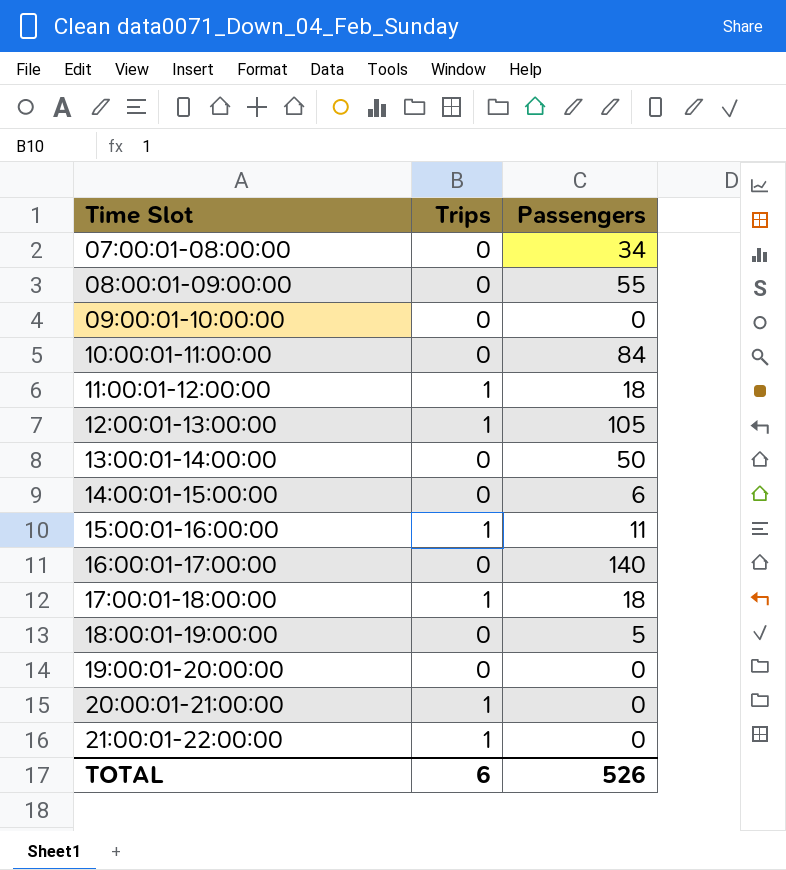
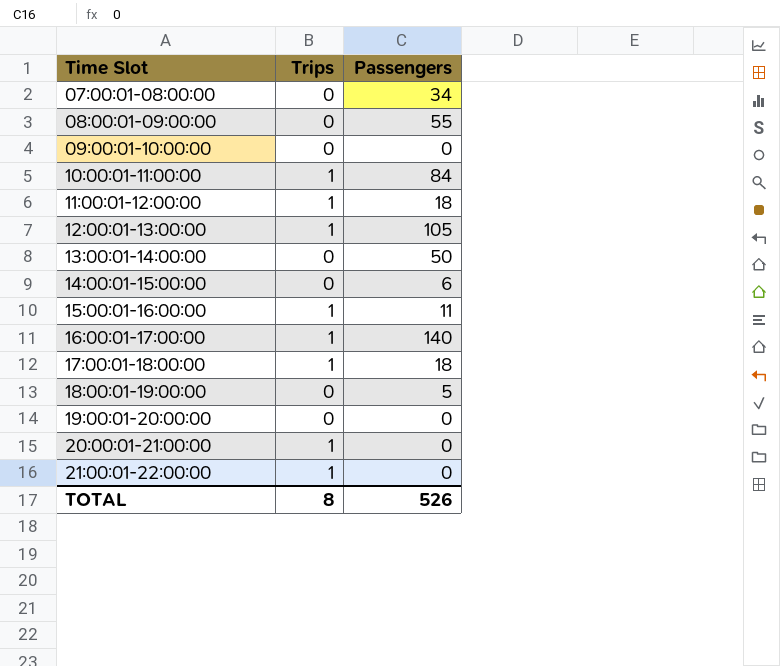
10:00:01-11:00:00 | Trips: 0 -> 1
16:00:01-17:00:00 | Trips: 0 -> 1
TOTAL | Trips: 6 -> 8

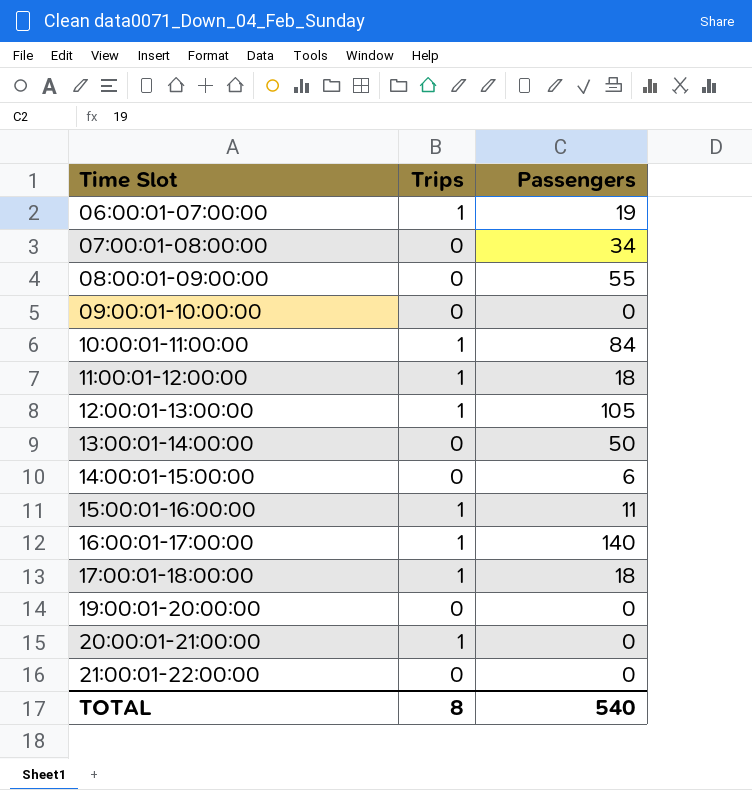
row 18:00:01-19:00:00: 0 | 5 -> none
row 06:00:01-07:00:00: none -> 1 | 19
21:00:01-22:00:00 | Trips: 1 -> 0
TOTAL | Passengers: 526 -> 540

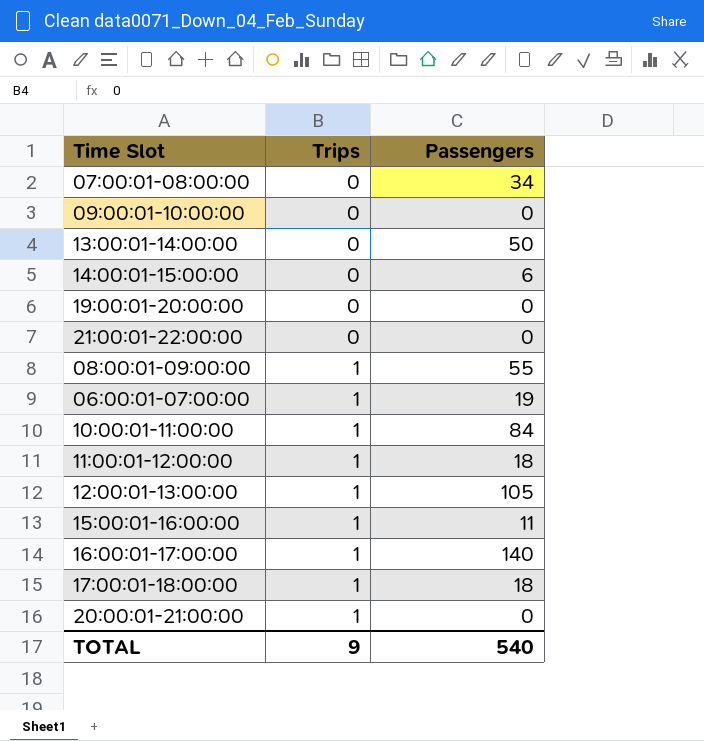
row order: Time Slot ascending -> Trips ascending
08:00:01-09:00:00 | Trips: 0 -> 1
TOTAL | Trips: 8 -> 9

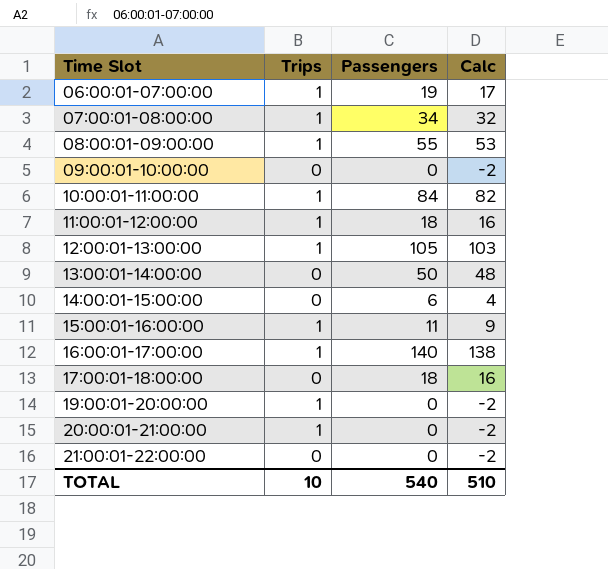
row order: Trips ascending -> Time Slot ascending
column Calc | formula: none -> [Passengers] - 2
07:00:01-08:00:00 | Trips: 0 -> 1
17:00:01-18:00:00 | Trips: 1 -> 0
19:00:01-20:00:00 | Trips: 0 -> 1
TOTAL | Trips: 9 -> 10

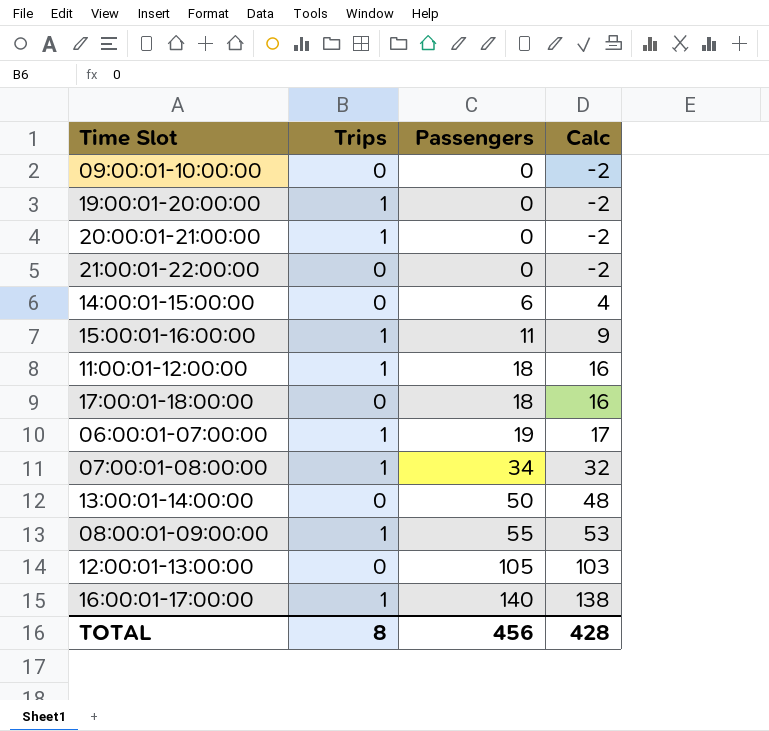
row order: Time Slot ascending -> Passengers ascending
row 10:00:01-11:00:00: 1 | 84 | 82 -> none
12:00:01-13:00:00 | Trips: 1 -> 0
TOTAL | Trips: 10 -> 8
TOTAL | Passengers: 540 -> 456
TOTAL | Calc: 510 -> 428

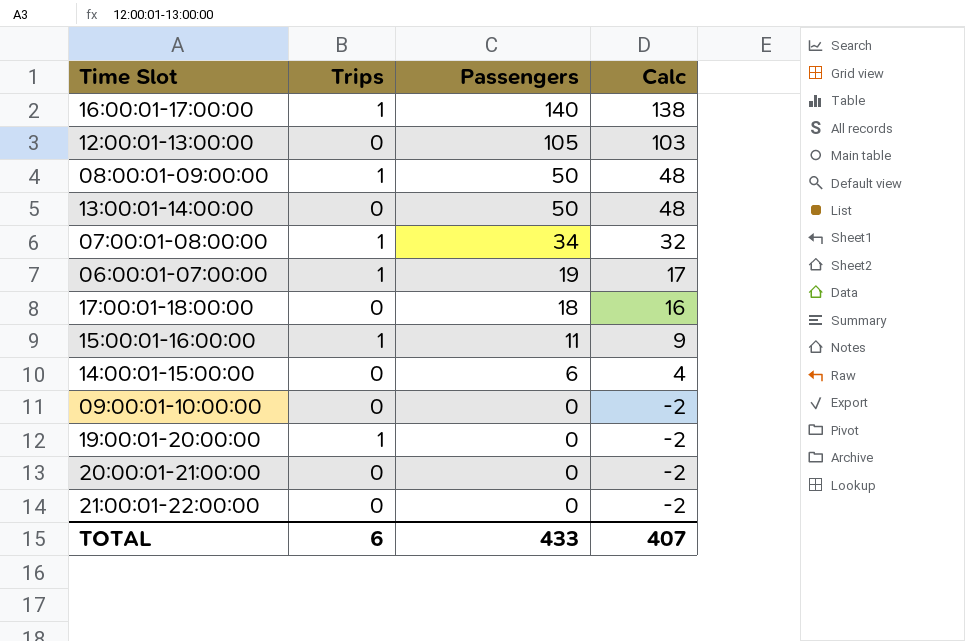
row order: Passengers ascending -> Passengers descending
row 11:00:01-12:00:00: 1 | 18 | 16 -> none
08:00:01-09:00:00 | Passengers: 55 -> 50
08:00:01-09:00:00 | Calc: 53 -> 48
20:00:01-21:00:00 | Trips: 1 -> 0
TOTAL | Trips: 8 -> 6
TOTAL | Passengers: 456 -> 433
TOTAL | Calc: 428 -> 407

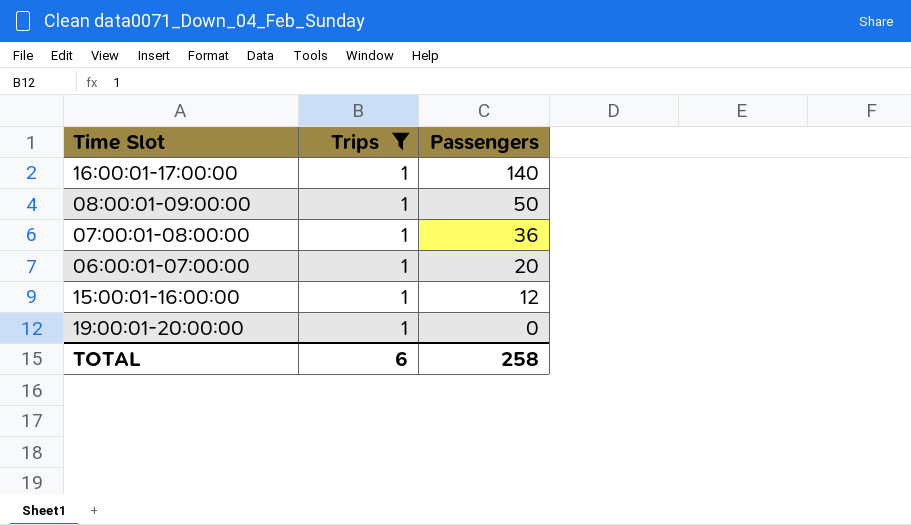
filter: none -> Trips = 1
column Calc | formula: [Passengers] - 2 -> none
07:00:01-08:00:00 | Passengers: 34 -> 36
06:00:01-07:00:00 | Passengers: 19 -> 20
15:00:01-16:00:00 | Passengers: 11 -> 12
TOTAL | Passengers: 433 -> 258

